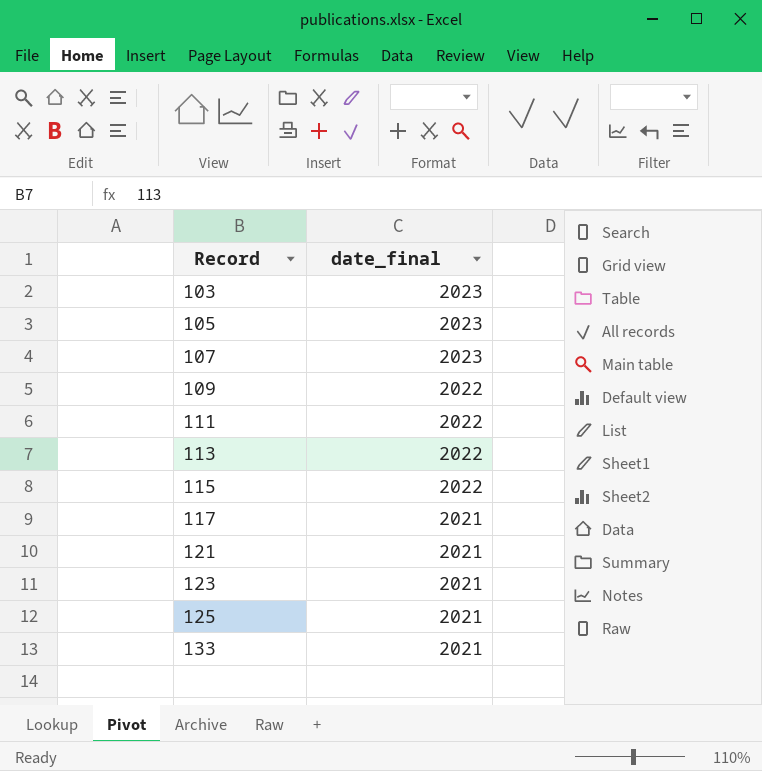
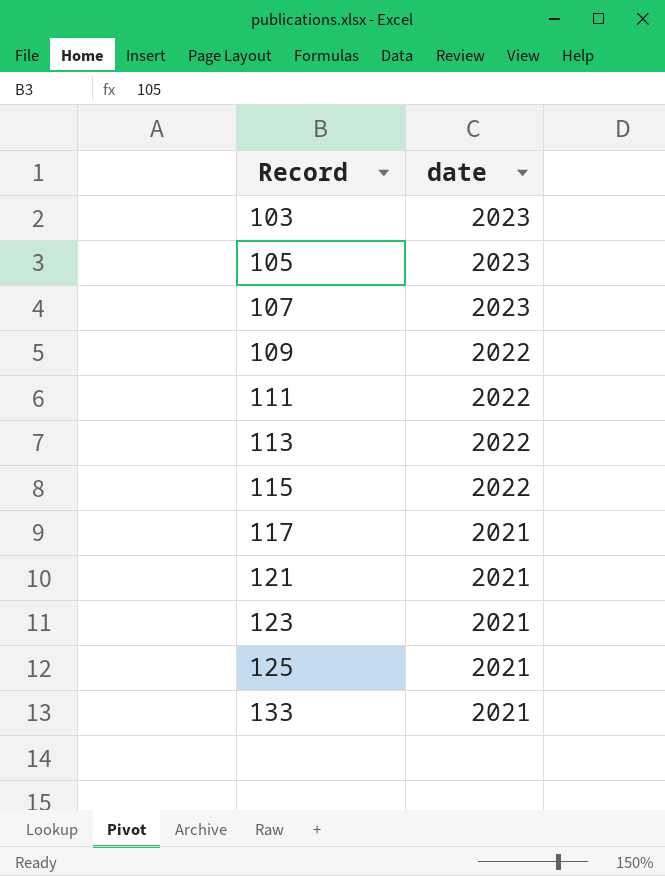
column name: date_final -> date

